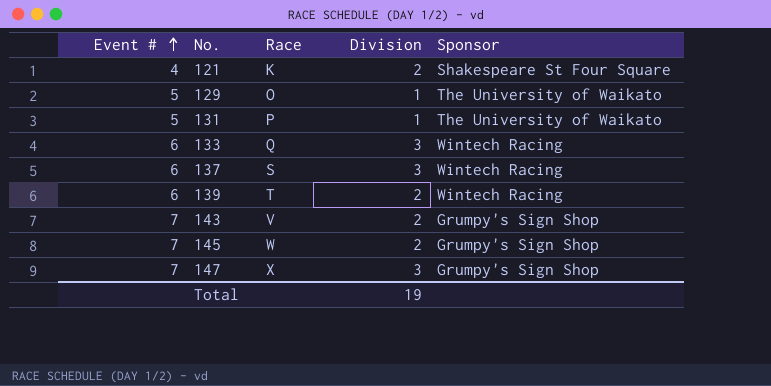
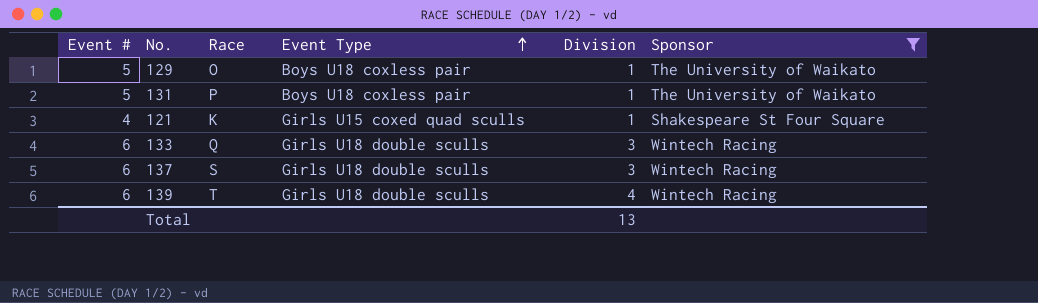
filter: none -> Sponsor != Grumpy's Sign Shop
row order: Event # ascending -> Event Type ascending
column Event Type | position: none -> 4
121 | Division: 2 -> 1
139 | Division: 2 -> 4
Total | Division: 19 -> 13

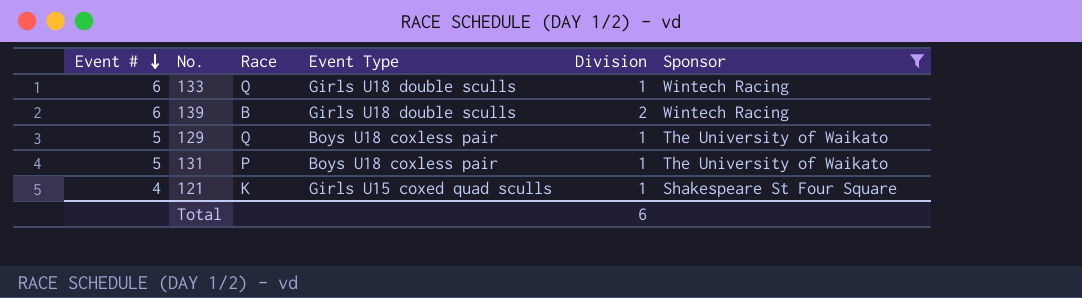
row order: Event Type ascending -> Event # descending
row 137: 6 | S | Girls U18 double sculls | 3 | Wintech Racing -> none
133 | Division: 3 -> 1
139 | Race: T -> B
139 | Division: 4 -> 2
129 | Race: O -> Q
Total | Division: 13 -> 6

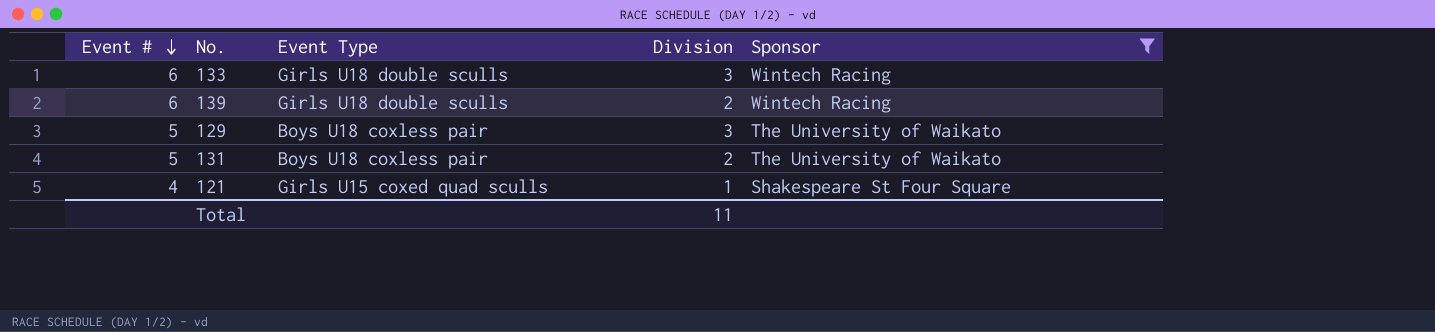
column Race | position: 3 -> none
133 | Division: 1 -> 3
129 | Division: 1 -> 3
131 | Division: 1 -> 2
Total | Division: 6 -> 11

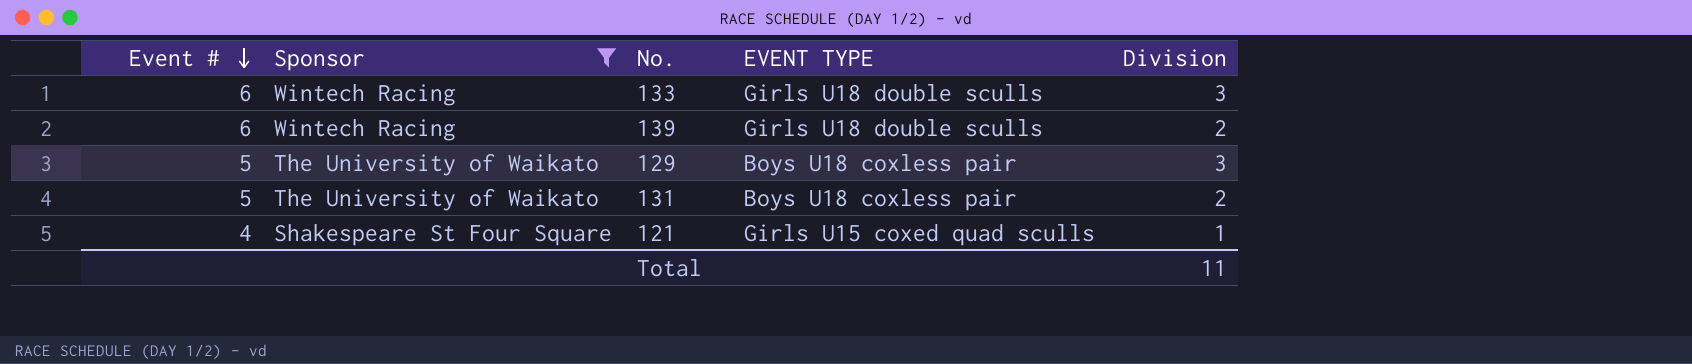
column Sponsor | position: 5 -> 2
column name: Event Type -> EVENT TYPE

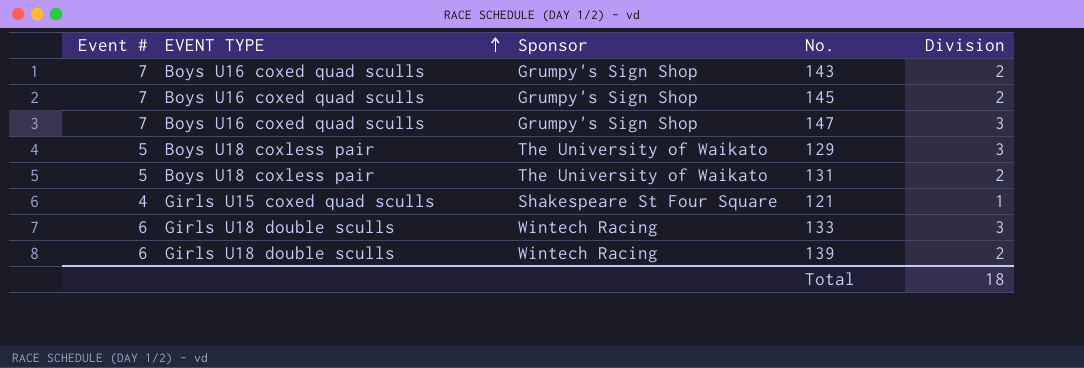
filter: Sponsor != Grumpy's Sign Shop -> none
row order: Event # descending -> EVENT TYPE ascending
column EVENT TYPE | position: 4 -> 2
Total | Division: 11 -> 18

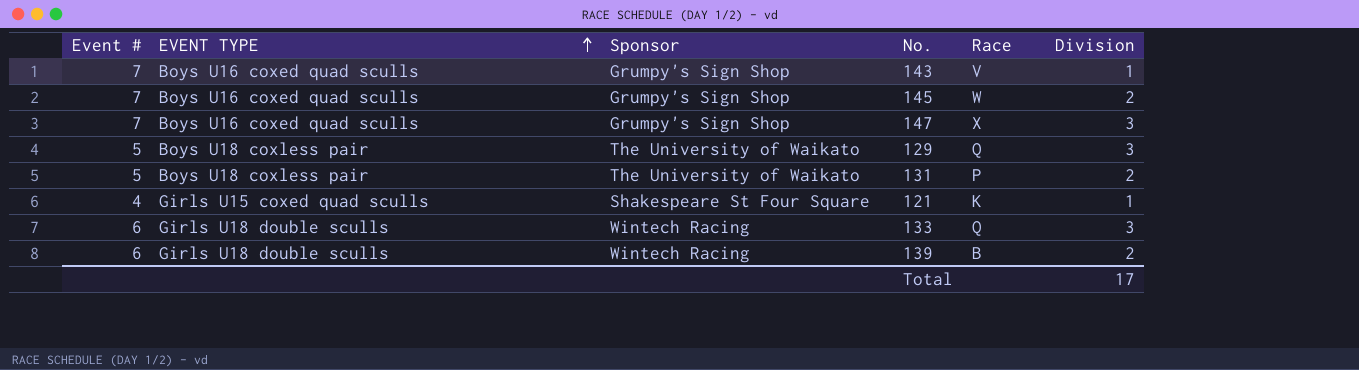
column Race | position: none -> 5
143 | Division: 2 -> 1
Total | Division: 18 -> 17

